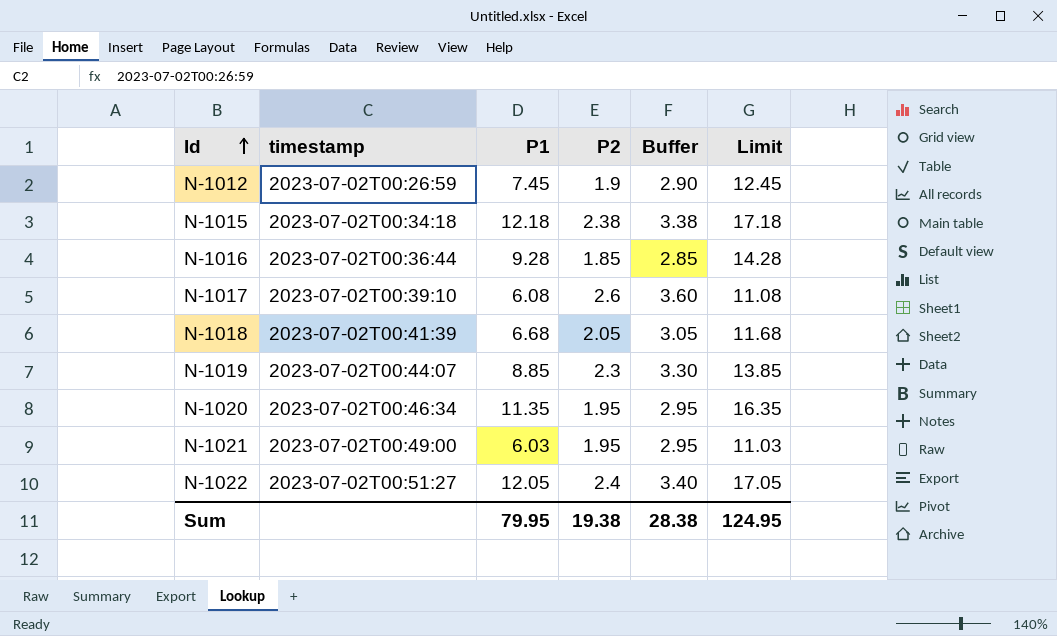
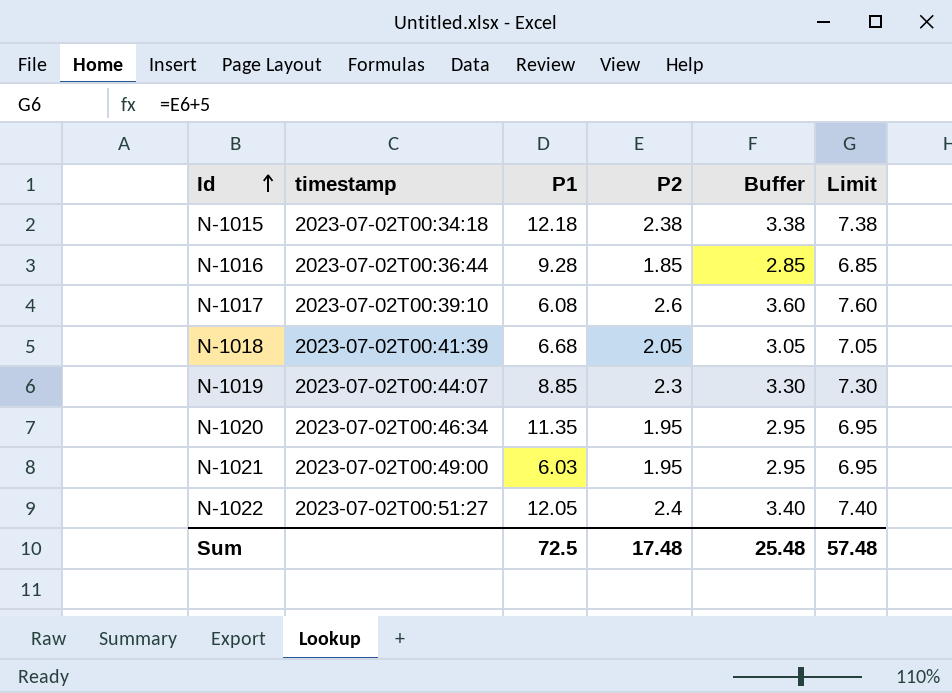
column Limit | formula: [P1] + 5 -> [P2] + 5
row N-1012: 2023-07-02T00:26:59 | 7.45 | 1.9 | 2.90 | 12.45 -> none
Sum | P1: 79.95 -> 72.5
Sum | P2: 19.38 -> 17.48
Sum | Buffer: 28.38 -> 25.48
Sum | Limit: 124.95 -> 57.48

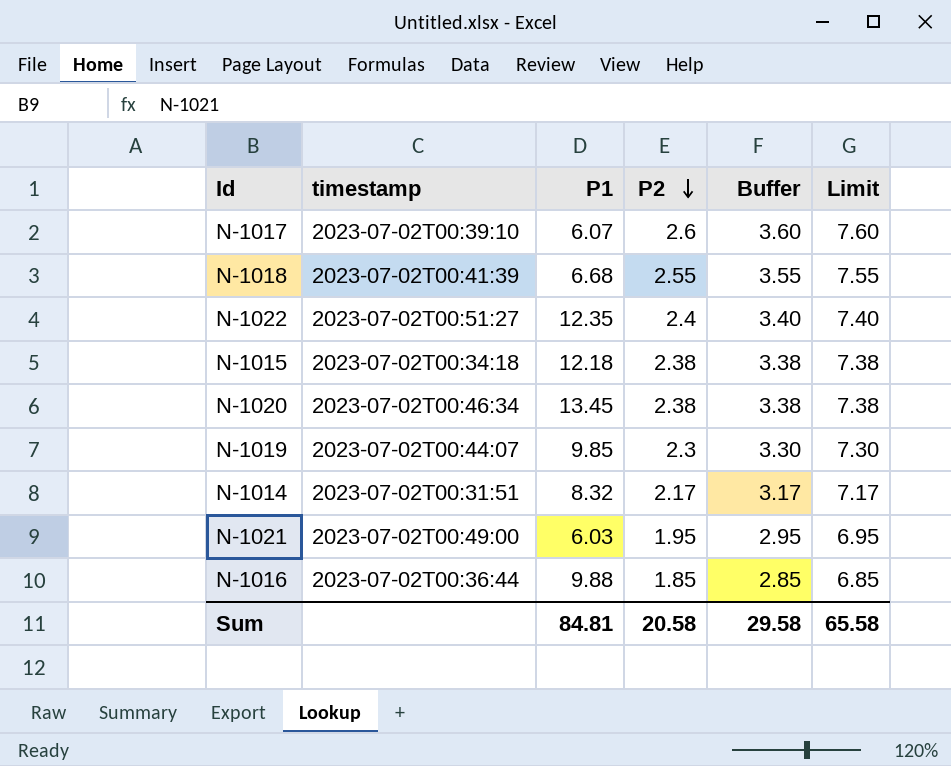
row order: Id ascending -> P2 descending
N-1017 | P1: 6.08 -> 6.07
N-1018 | P2: 2.05 -> 2.55
N-1018 | Buffer: 3.05 -> 3.55
N-1018 | Limit: 7.05 -> 7.55
N-1022 | P1: 12.05 -> 12.35
N-1020 | P1: 11.35 -> 13.45
N-1020 | P2: 1.95 -> 2.38
N-1020 | Buffer: 2.95 -> 3.38
N-1020 | Limit: 6.95 -> 7.38
N-1019 | P1: 8.85 -> 9.85
row N-1014: none -> 2023-07-02T00:31:51 | 8.32 | 2.17 | 3.17 | 7.17
N-1016 | P1: 9.28 -> 9.88
Sum | P1: 72.5 -> 84.81
Sum | P2: 17.48 -> 20.58
Sum | Buffer: 25.48 -> 29.58
Sum | Limit: 57.48 -> 65.58

